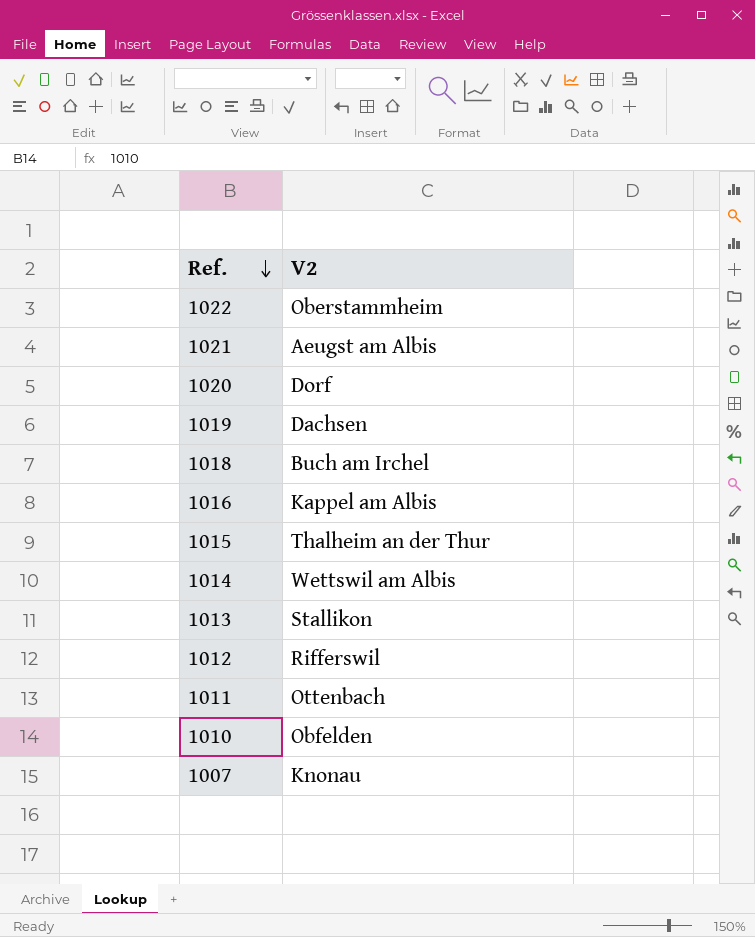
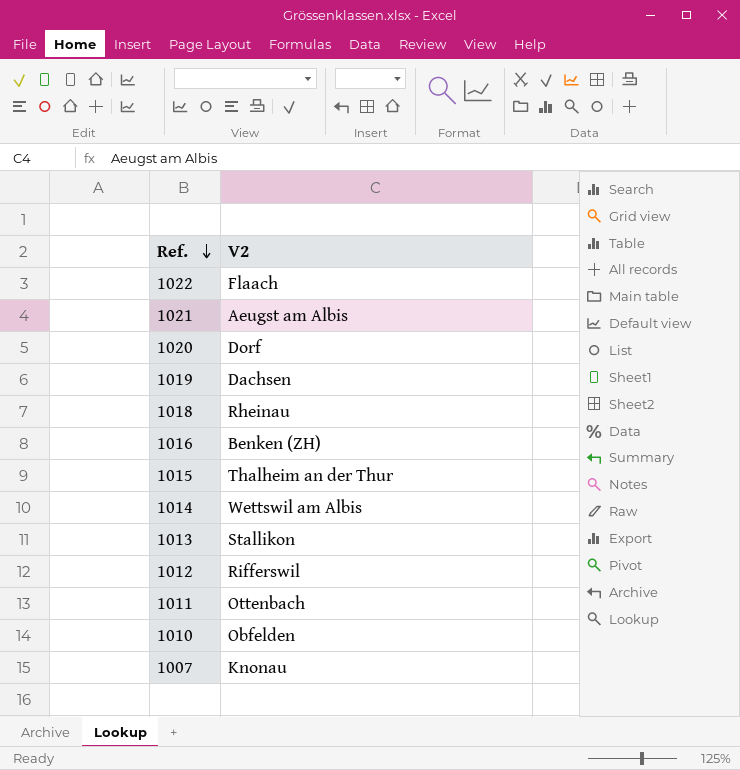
1022 | V2: Oberstammheim -> Flaach
1018 | V2: Buch am Irchel -> Rheinau
1016 | V2: Kappel am Albis -> Benken (ZH)

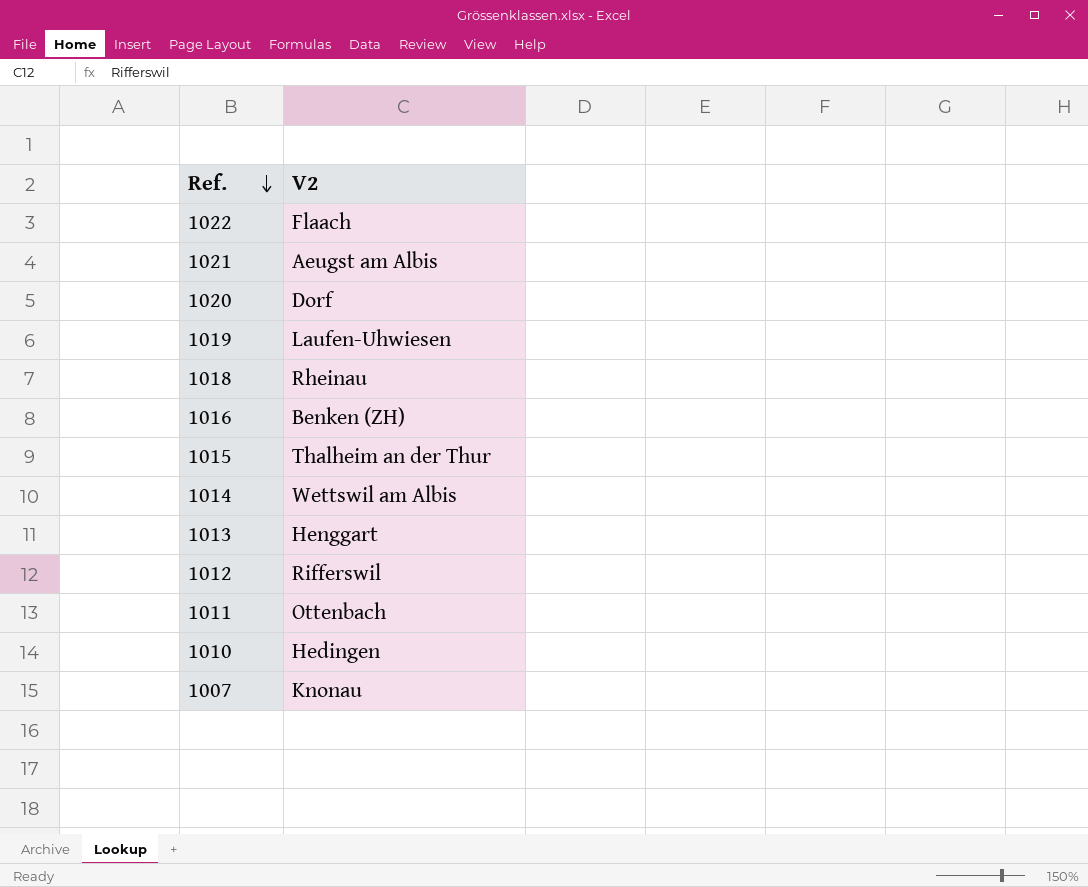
1019 | V2: Dachsen -> Laufen-Uhwiesen
1013 | V2: Stallikon -> Henggart
1010 | V2: Obfelden -> Hedingen

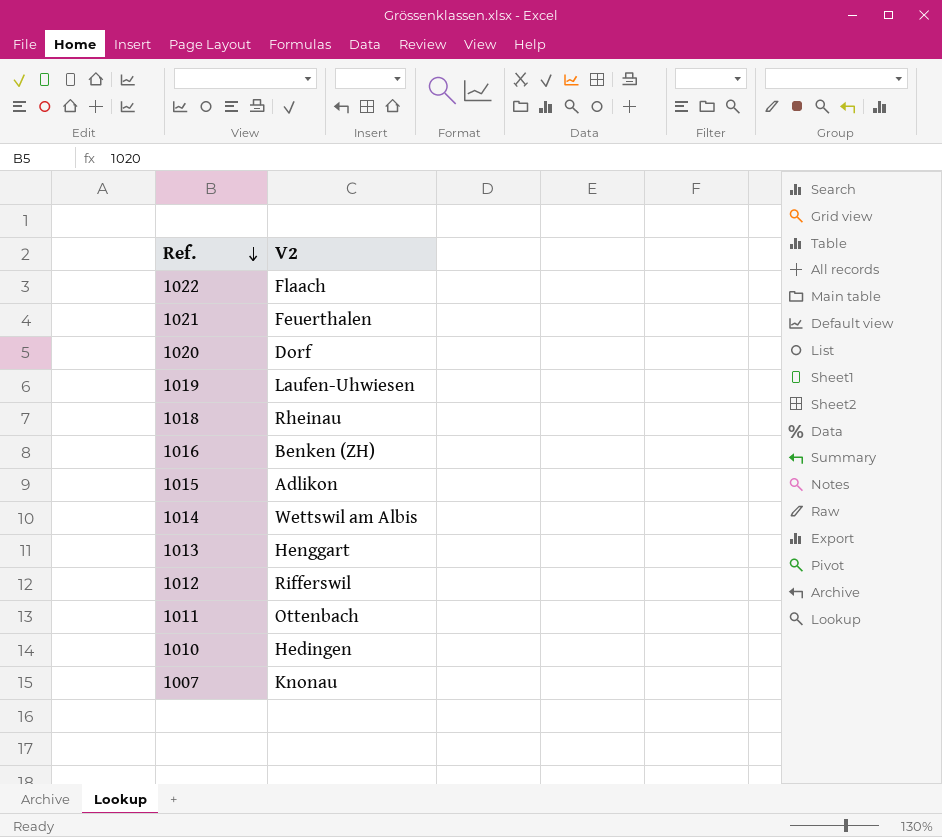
1021 | V2: Aeugst am Albis -> Feuerthalen
1015 | V2: Thalheim an der Thur -> Adlikon

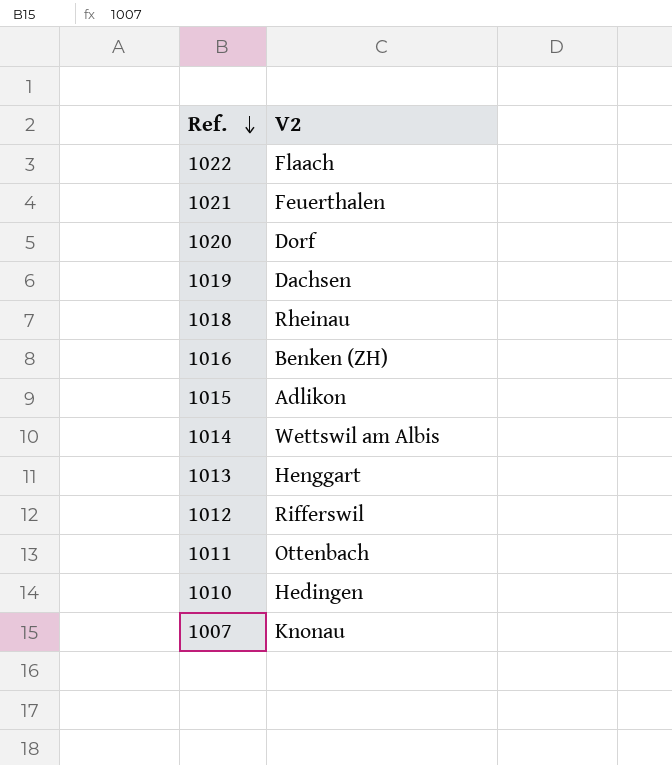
1019 | V2: Laufen-Uhwiesen -> Dachsen

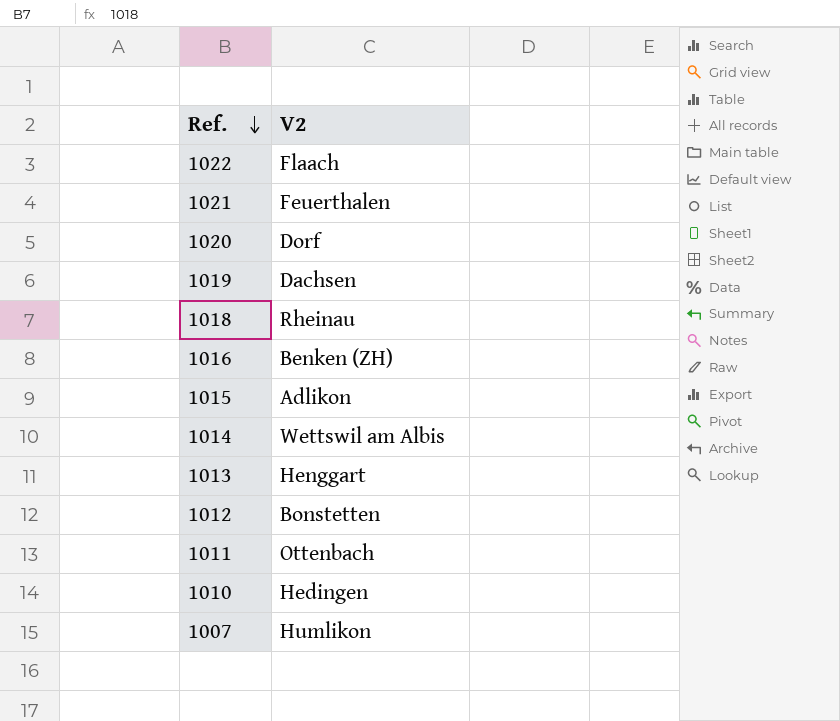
1012 | V2: Rifferswil -> Bonstetten
1007 | V2: Knonau -> Humlikon

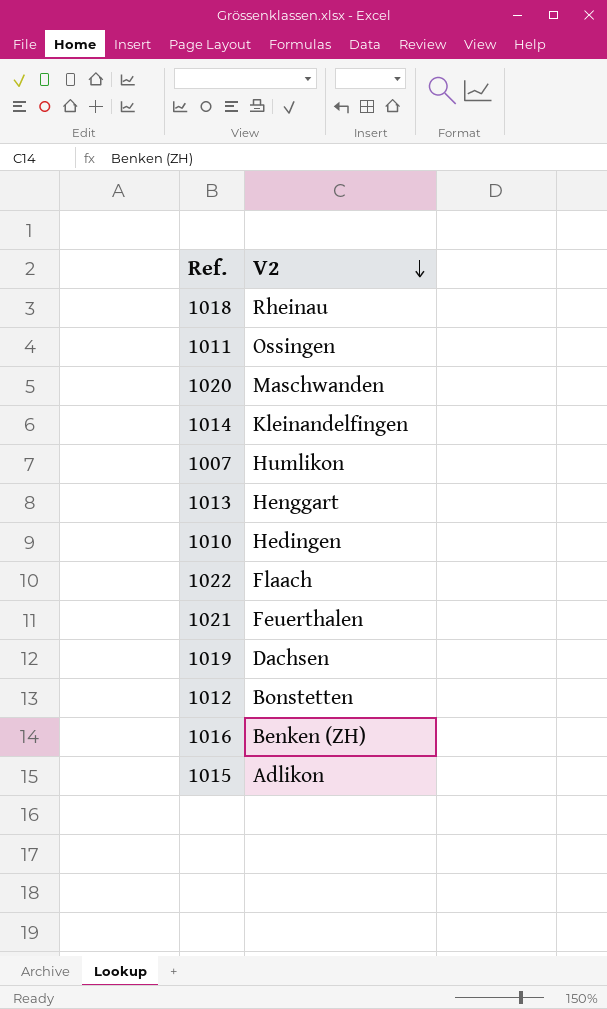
row order: Ref. descending -> V2 descending
1011 | V2: Ottenbach -> Ossingen
1020 | V2: Dorf -> Maschwanden
1014 | V2: Wettswil am Albis -> Kleinandelfingen

